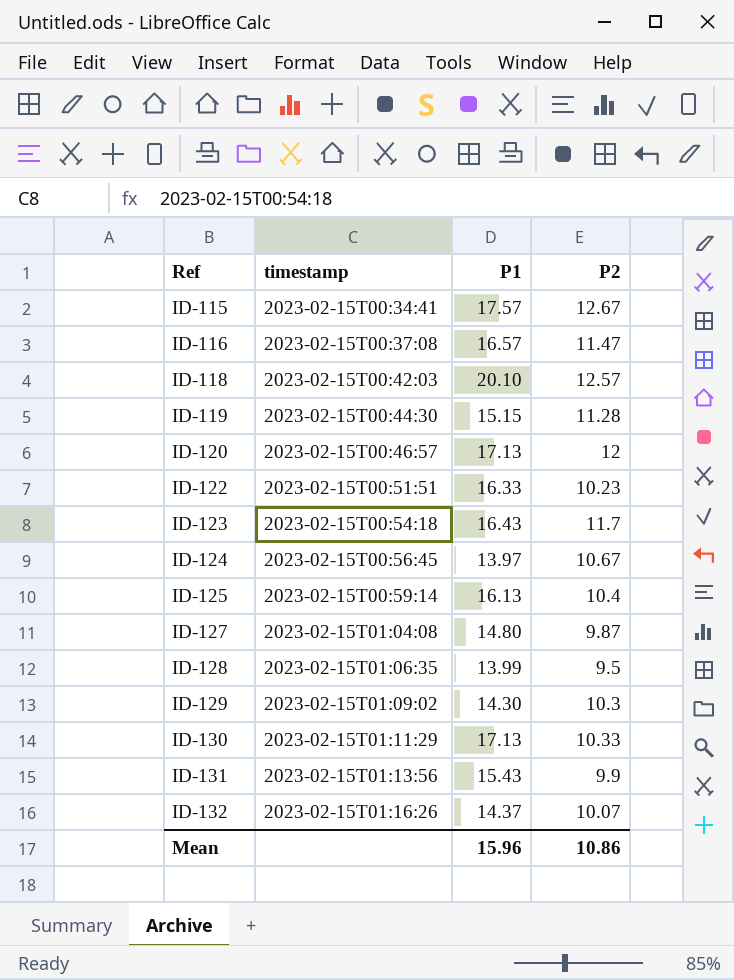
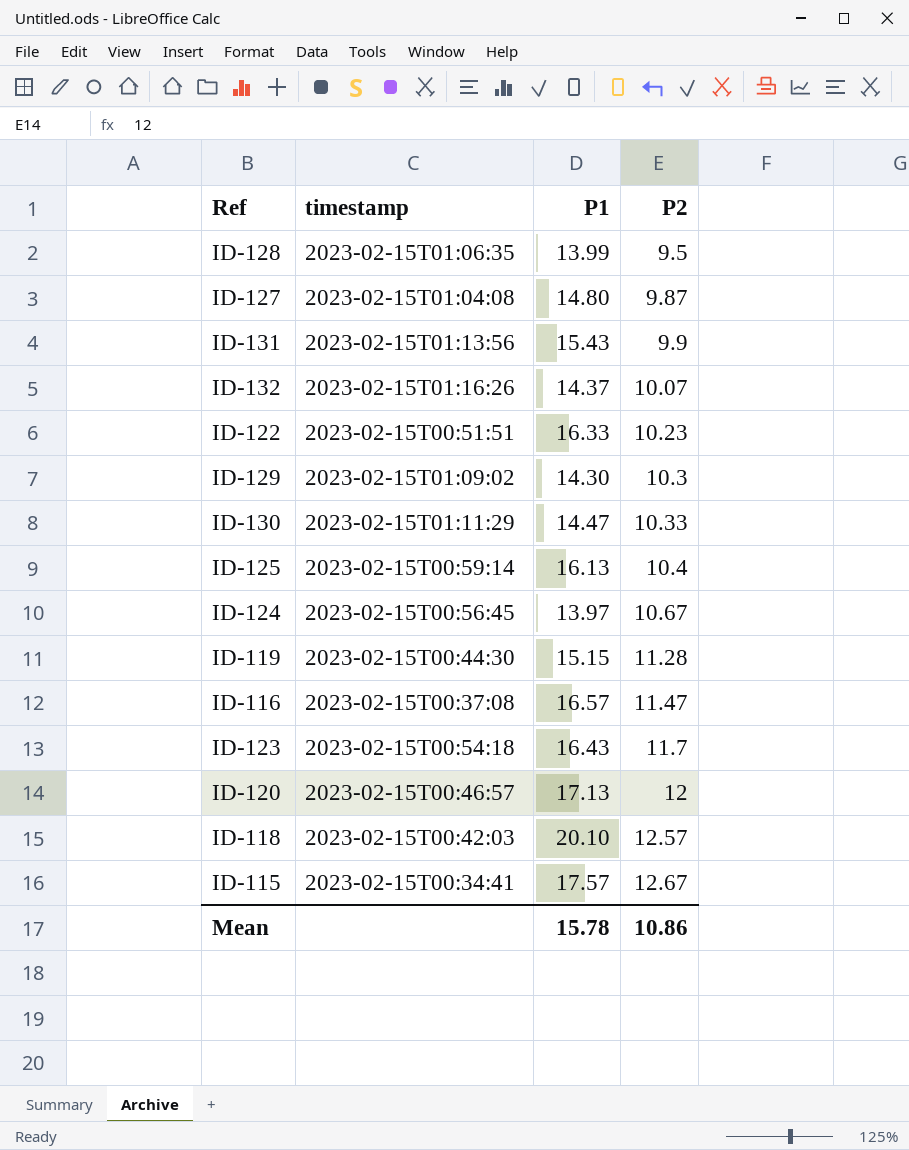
row order: Ref ascending -> P2 ascending
ID-130 | P1: 17.13 -> 14.47
Mean | P1: 15.96 -> 15.78

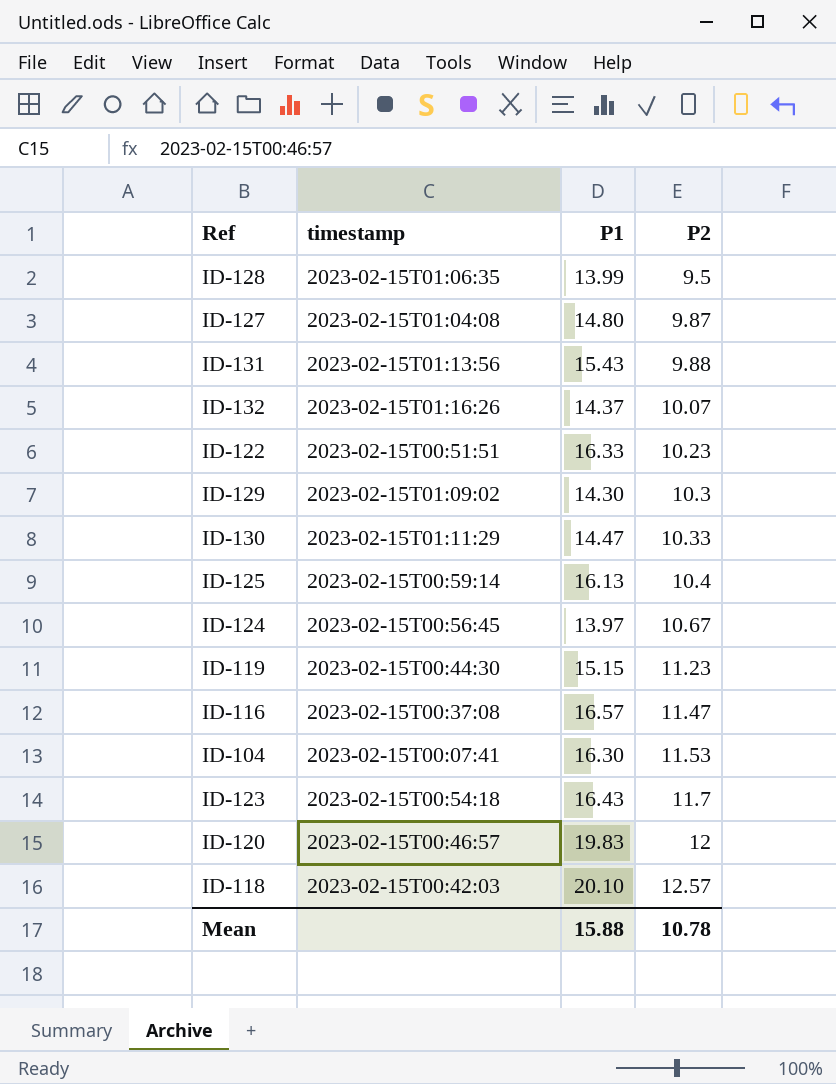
row ID-115: 2023-02-15T00:34:41 | 17.57 | 12.67 -> none
ID-131 | P2: 9.9 -> 9.88
ID-119 | P2: 11.28 -> 11.23
row ID-104: none -> 2023-02-15T00:07:41 | 16.30 | 11.53
ID-120 | P1: 17.13 -> 19.83
Mean | P1: 15.78 -> 15.88
Mean | P2: 10.86 -> 10.78

